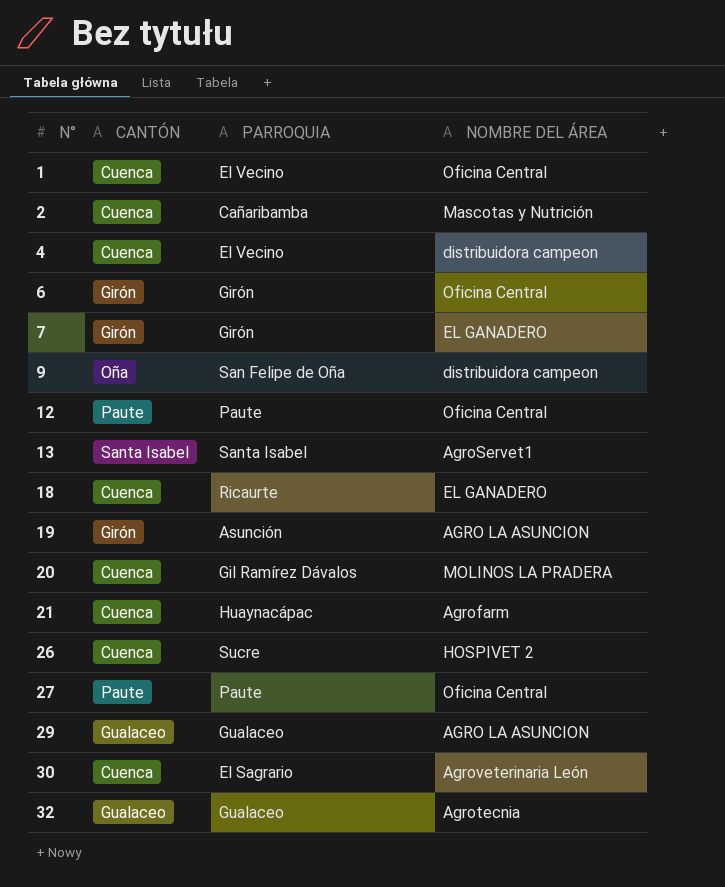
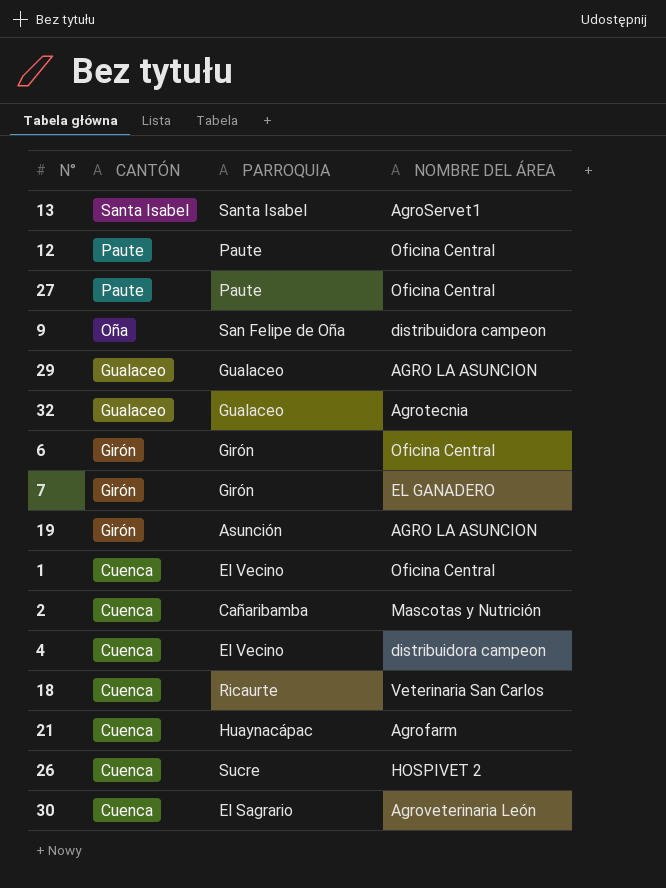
row order: N° ascending -> CANTÓN descending
row 20: Cuenca | Gil Ramírez Dávalos | MOLINOS LA PRADERA -> none
18 | NOMBRE DEL ÁREA: EL GANADERO -> Veterinaria San Carlos

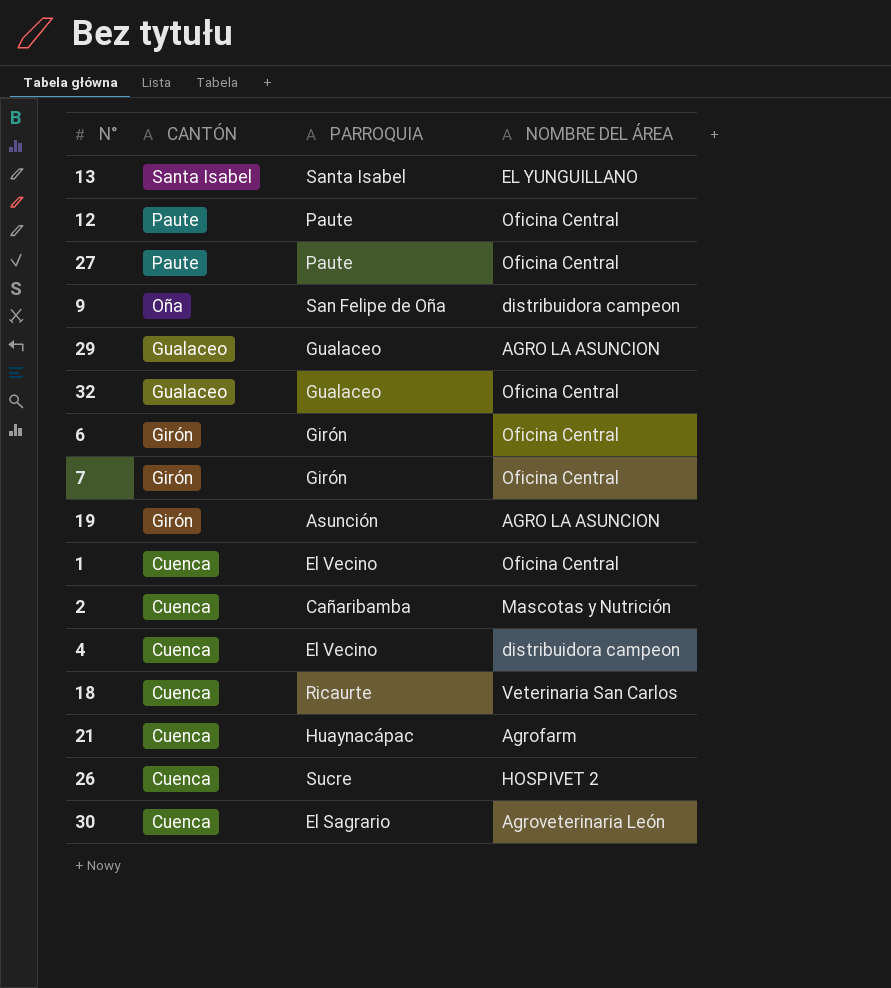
13 | NOMBRE DEL ÁREA: AgroServet1 -> EL YUNGUILLANO
32 | NOMBRE DEL ÁREA: Agrotecnia -> Oficina Central
7 | NOMBRE DEL ÁREA: EL GANADERO -> Oficina Central

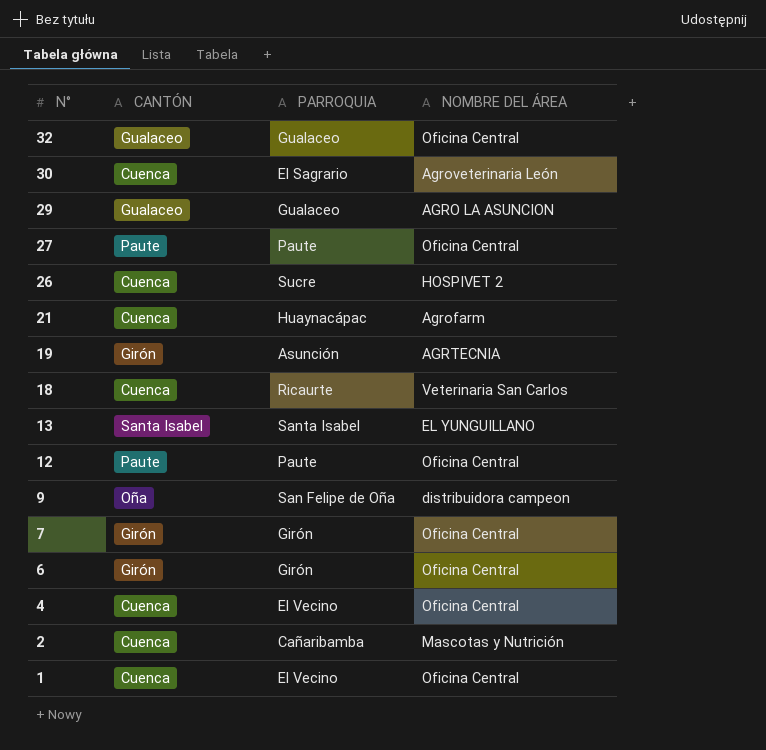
row order: CANTÓN descending -> N° descending
19 | NOMBRE DEL ÁREA: AGRO LA ASUNCION -> AGRTECNIA
4 | NOMBRE DEL ÁREA: distribuidora campeon -> Oficina Central

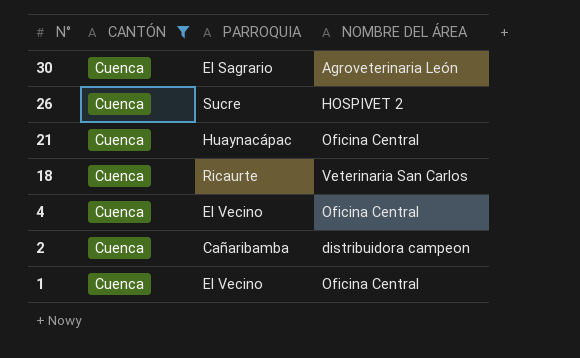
filter: none -> CANTÓN = Cuenca
21 | NOMBRE DEL ÁREA: Agrofarm -> Oficina Central
2 | NOMBRE DEL ÁREA: Mascotas y Nutrición -> distribuidora campeon

